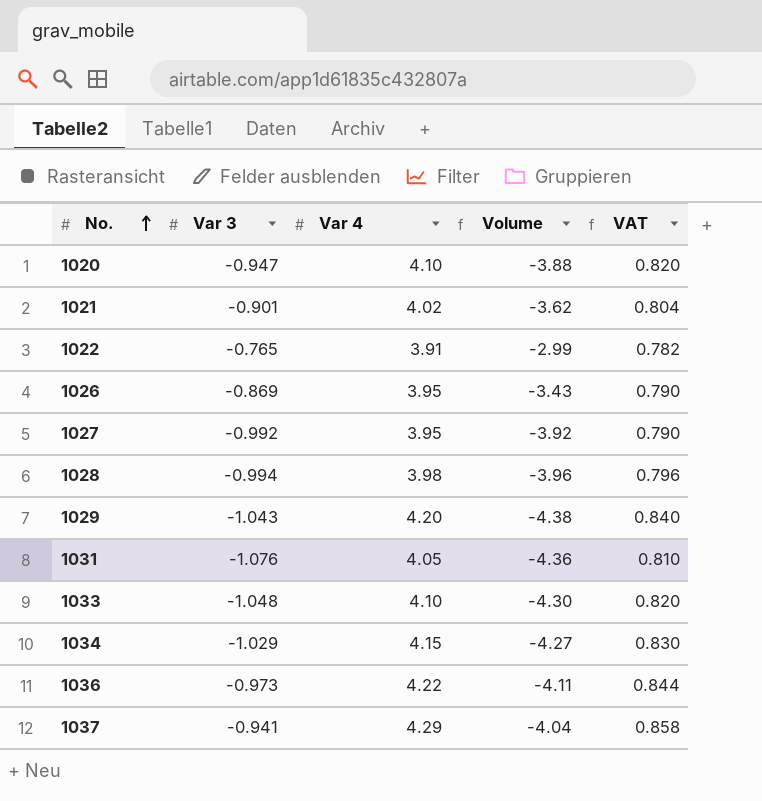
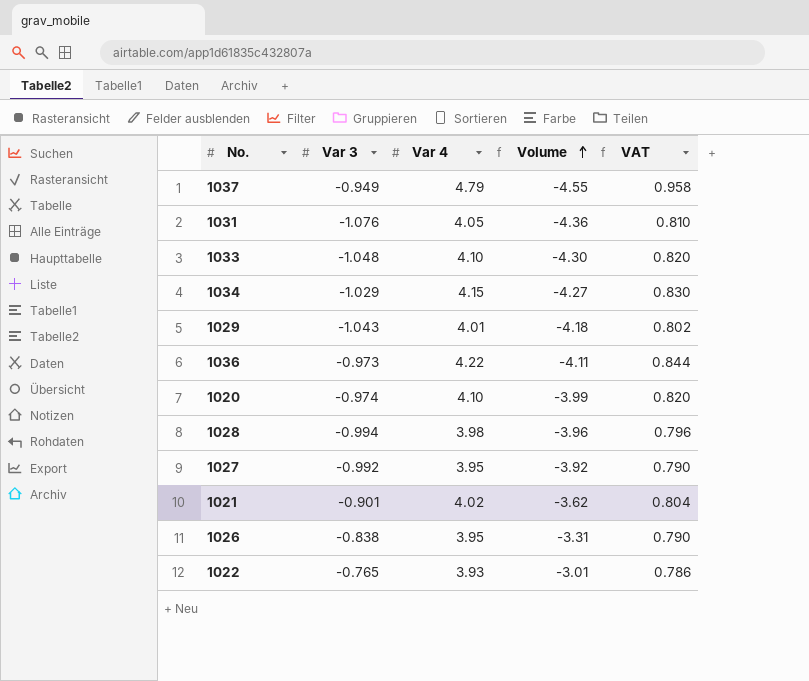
row order: No. ascending -> Volume ascending
1037 | Var 3: -0.941 -> -0.949
1037 | Var 4: 4.29 -> 4.79
1037 | Volume: -4.04 -> -4.55
1037 | VAT: 0.858 -> 0.958
1029 | Var 4: 4.20 -> 4.01
1029 | Volume: -4.38 -> -4.18
1029 | VAT: 0.840 -> 0.802
1020 | Var 3: -0.947 -> -0.974
1020 | Volume: -3.88 -> -3.99
1026 | Var 3: -0.869 -> -0.838
1026 | Volume: -3.43 -> -3.31
1022 | Var 4: 3.91 -> 3.93
1022 | Volume: -2.99 -> -3.01
1022 | VAT: 0.782 -> 0.786

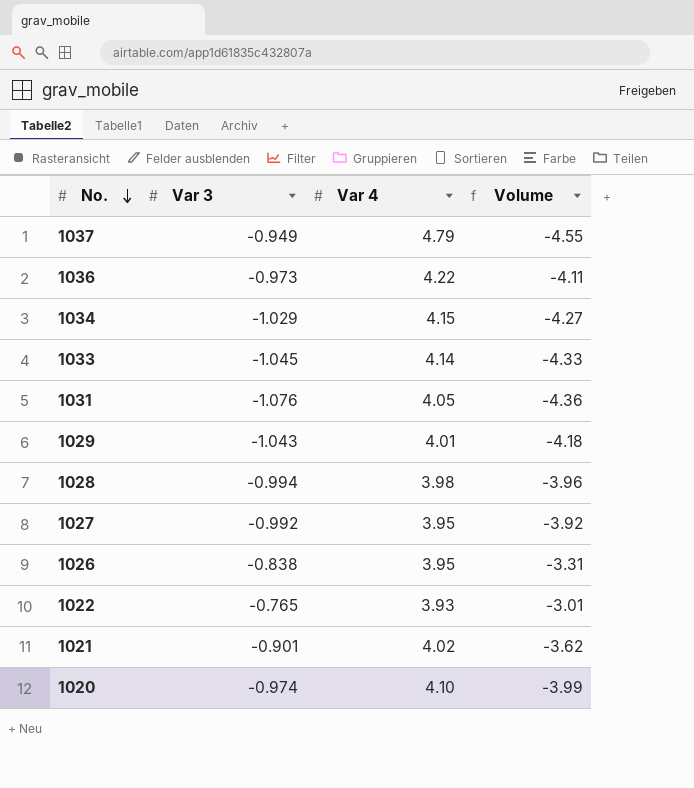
row order: Volume ascending -> No. descending
column VAT | formula: [Var 4] * 0.2 -> none
1033 | Var 3: -1.048 -> -1.045
1033 | Var 4: 4.10 -> 4.14
1033 | Volume: -4.30 -> -4.33

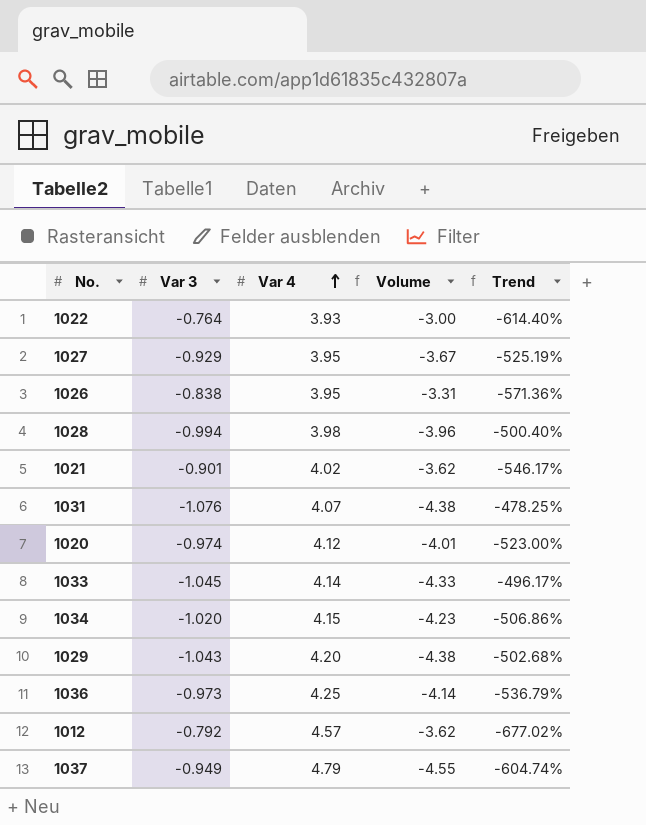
row order: No. descending -> Var 4 ascending
column Trend | formula: none -> ([Var 4] - [Var 3]) / [Var 3]
1022 | Var 3: -0.765 -> -0.764
1022 | Volume: -3.01 -> -3.00
1027 | Var 3: -0.992 -> -0.929
1027 | Volume: -3.92 -> -3.67
1031 | Var 4: 4.05 -> 4.07
1031 | Volume: -4.36 -> -4.38
1020 | Var 4: 4.10 -> 4.12
1020 | Volume: -3.99 -> -4.01
1034 | Var 3: -1.029 -> -1.020
1034 | Volume: -4.27 -> -4.23
1029 | Var 4: 4.01 -> 4.20
1029 | Volume: -4.18 -> -4.38
1036 | Var 4: 4.22 -> 4.25
1036 | Volume: -4.11 -> -4.14
row 1012: none -> -0.792 | 4.57 | -3.62 | -677.02%

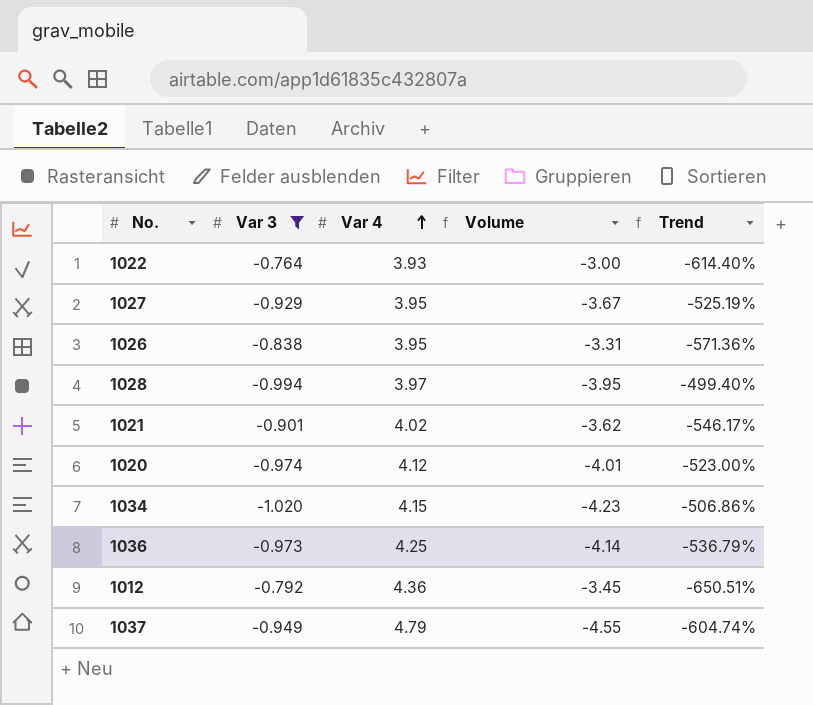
filter: none -> Var 3 >= -1.020
1028 | Var 4: 3.98 -> 3.97
1028 | Volume: -3.96 -> -3.95
1028 | Trend: -500.40% -> -499.40%
1012 | Var 4: 4.57 -> 4.36
1012 | Volume: -3.62 -> -3.45
1012 | Trend: -677.02% -> -650.51%

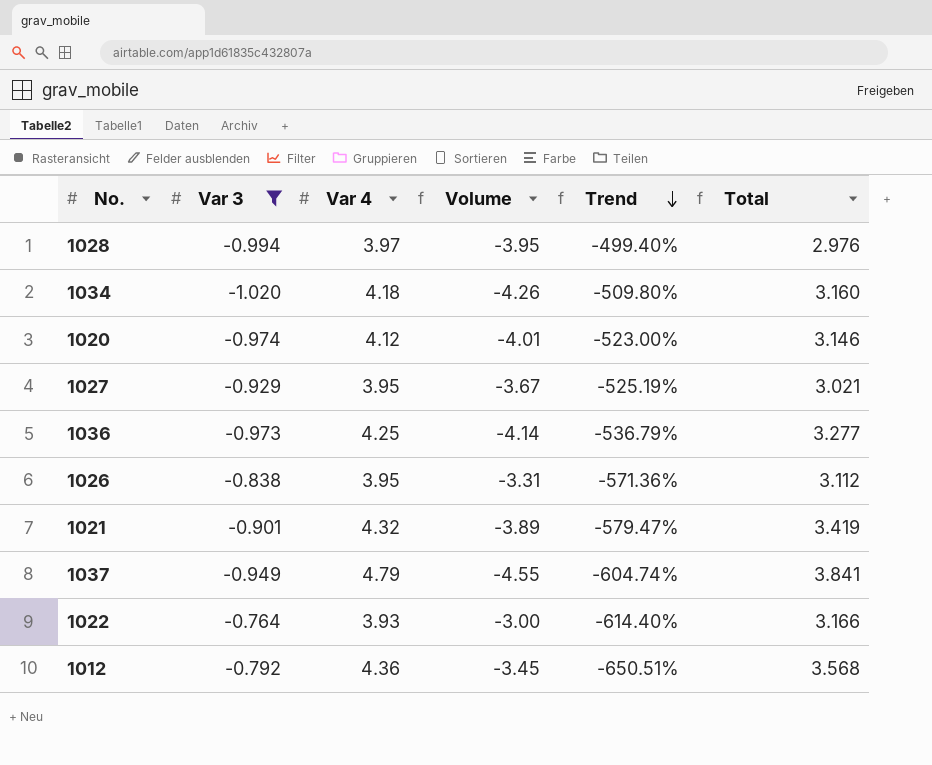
row order: Var 4 ascending -> Trend descending
column Total | formula: none -> [Var 3] + [Var 4]
1034 | Var 4: 4.15 -> 4.18
1034 | Volume: -4.23 -> -4.26
1034 | Trend: -506.86% -> -509.80%
1021 | Var 4: 4.02 -> 4.32
1021 | Volume: -3.62 -> -3.89
1021 | Trend: -546.17% -> -579.47%

